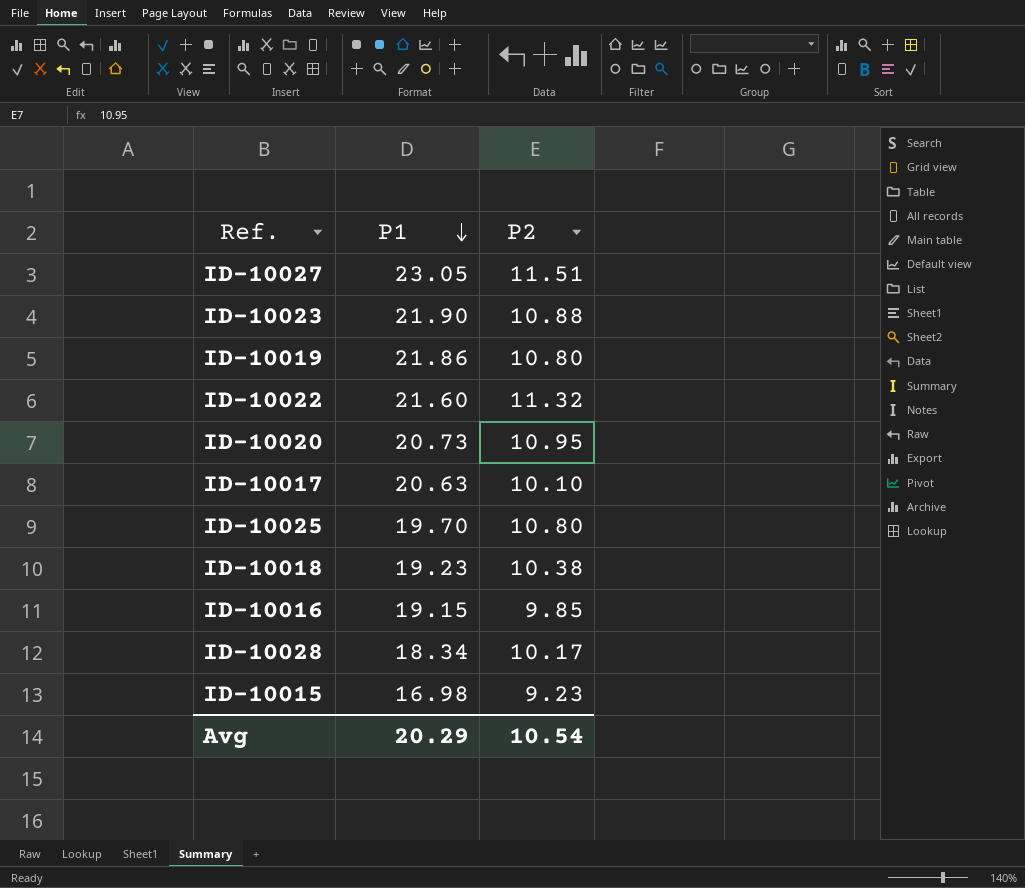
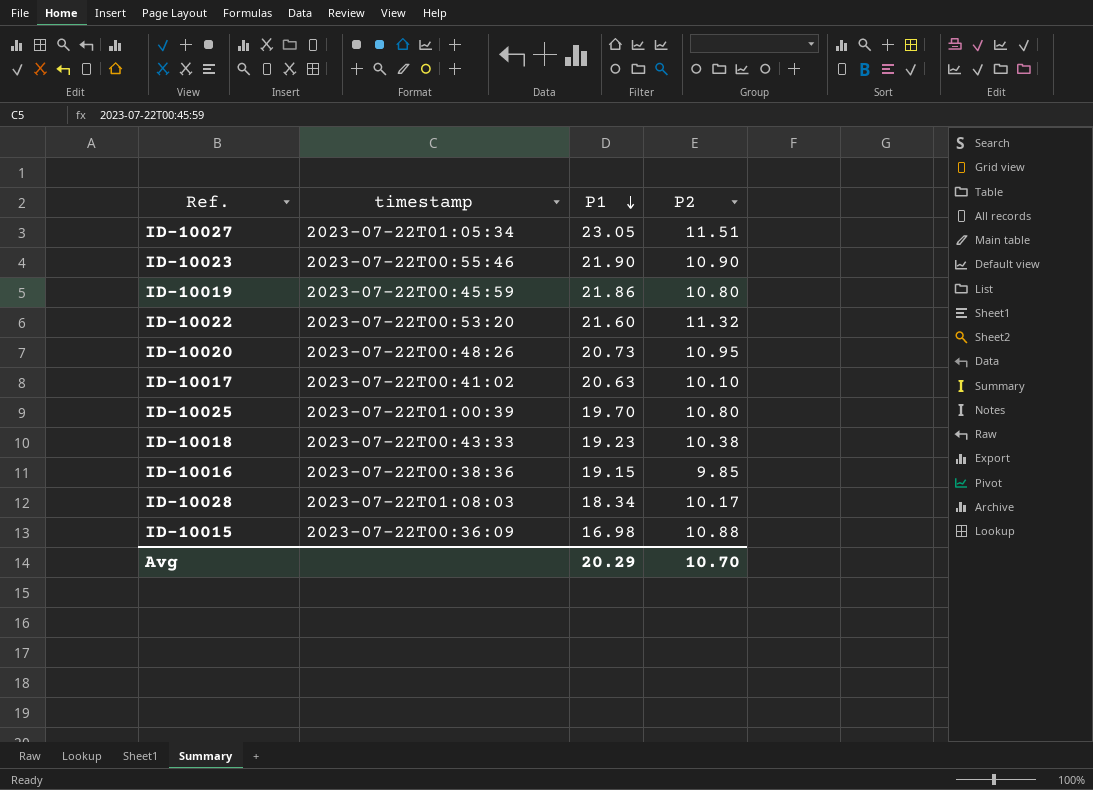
column timestamp | position: none -> 2
ID-10023 | P2: 10.88 -> 10.90
ID-10015 | P2: 9.23 -> 10.88
Avg | P2: 10.54 -> 10.70

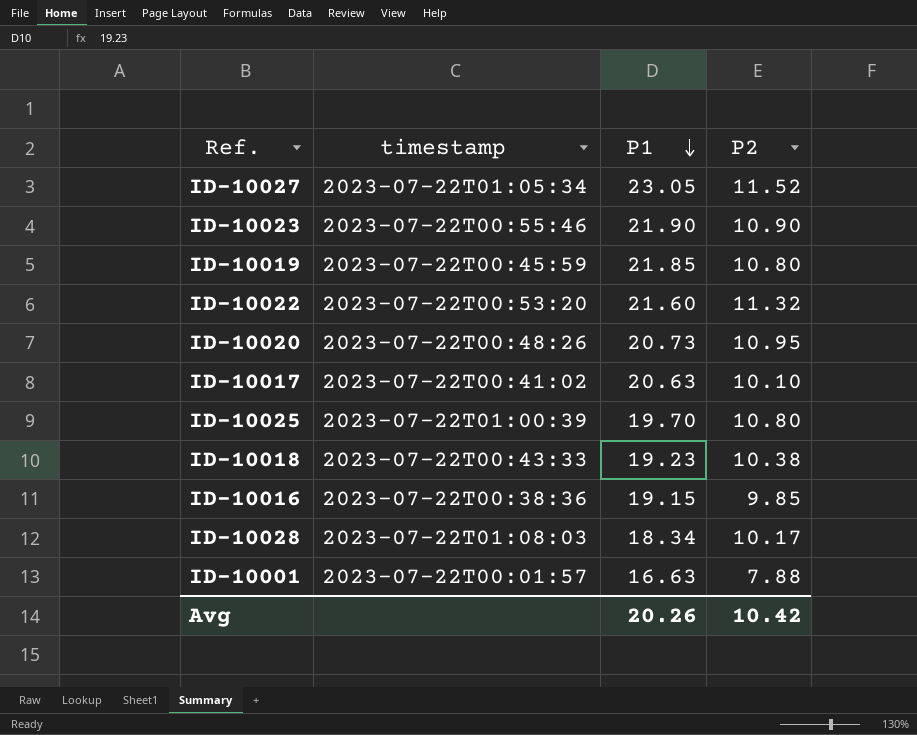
row ID-10015: 2023-07-22T00:36:09 | 16.98 | 10.88 -> none
ID-10027 | P2: 11.51 -> 11.52
ID-10019 | P1: 21.86 -> 21.85
row ID-10001: none -> 2023-07-22T00:01:57 | 16.63 | 7.88
Avg | P1: 20.29 -> 20.26
Avg | P2: 10.70 -> 10.42

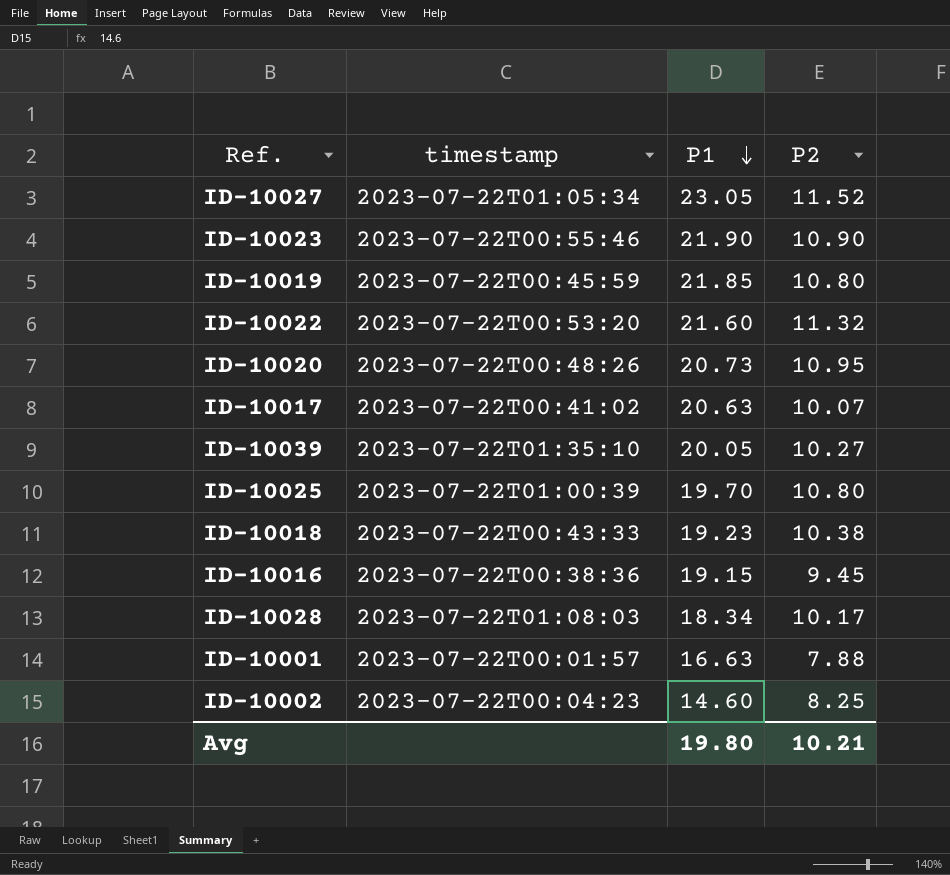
ID-10017 | P2: 10.10 -> 10.07
row ID-10039: none -> 2023-07-22T01:35:10 | 20.05 | 10.27
ID-10016 | P2: 9.85 -> 9.45
row ID-10002: none -> 2023-07-22T00:04:23 | 14.60 | 8.25
Avg | P1: 20.26 -> 19.80
Avg | P2: 10.42 -> 10.21

